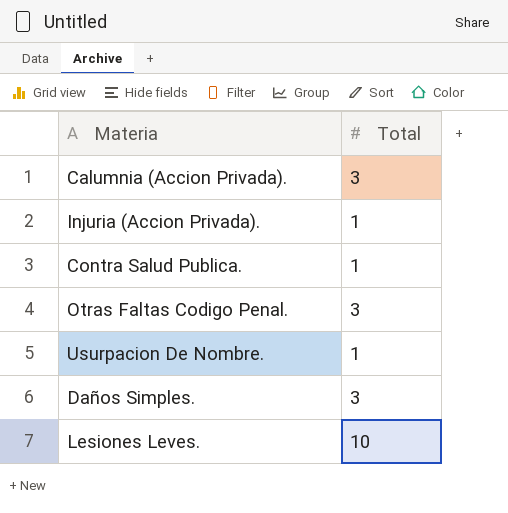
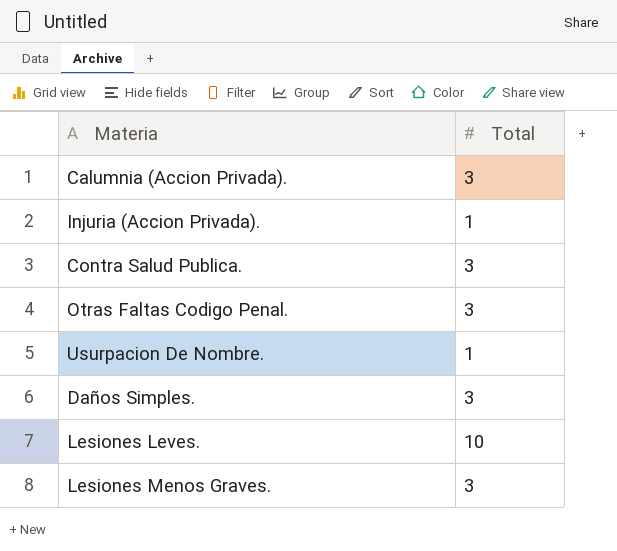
Contra Salud Publica. | Total: 1 -> 3
row Lesiones Menos Graves.: none -> 3

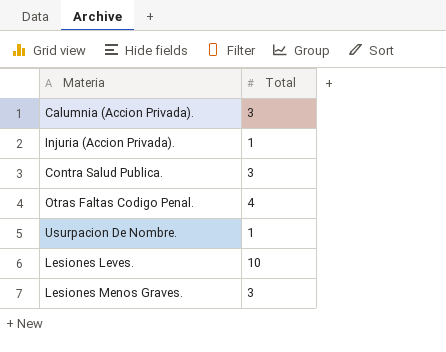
row Daños Simples.: 3 -> none
Otras Faltas Codigo Penal. | Total: 3 -> 4

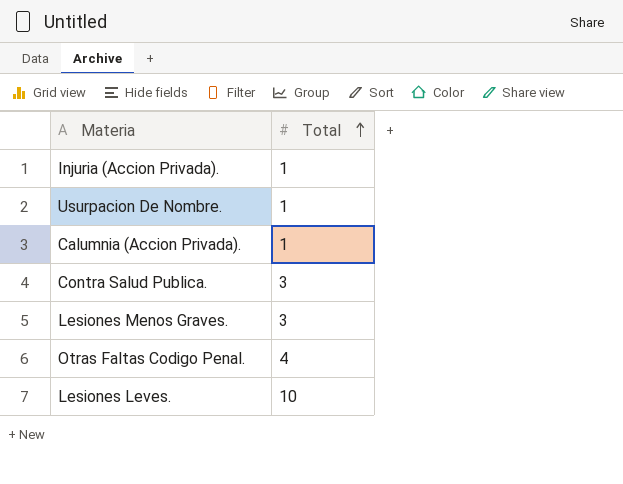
row order: none -> Total ascending
Calumnia (Accion Privada). | Total: 3 -> 1

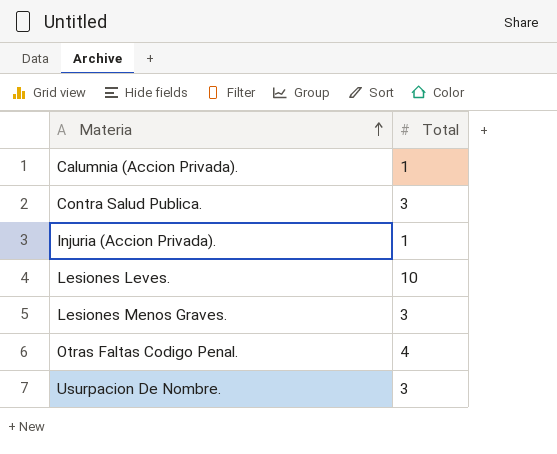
row order: Total ascending -> Materia ascending
Usurpacion De Nombre. | Total: 1 -> 3

